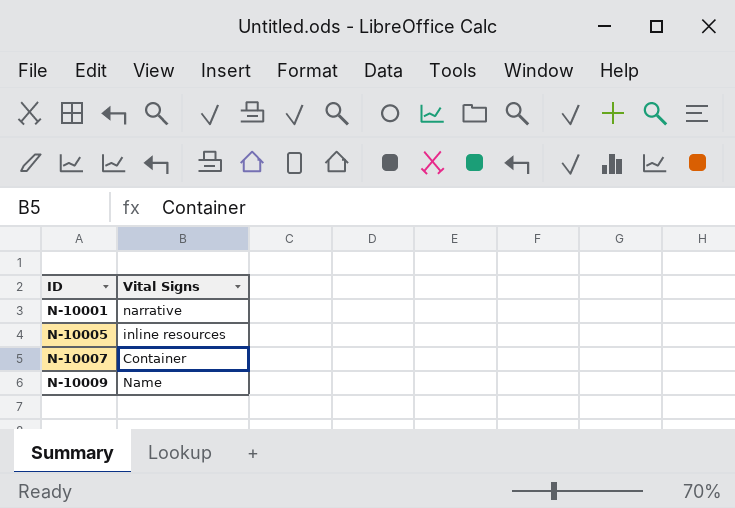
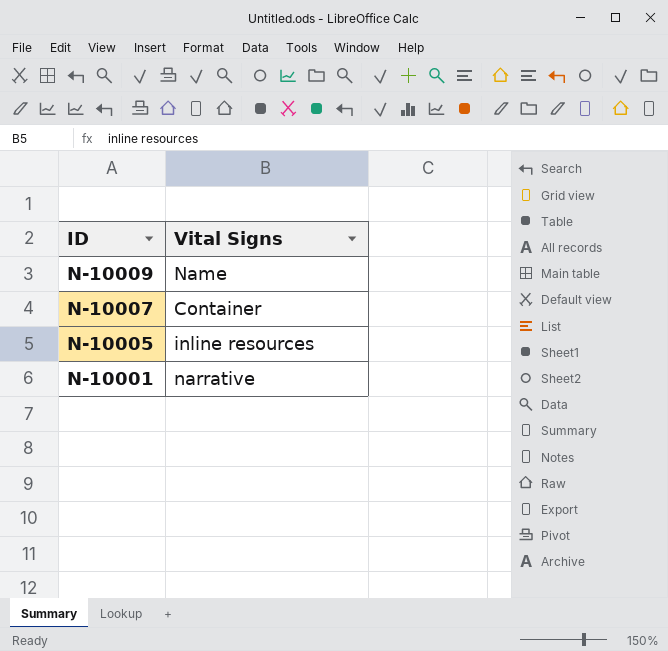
row order: ID ascending -> ID descending

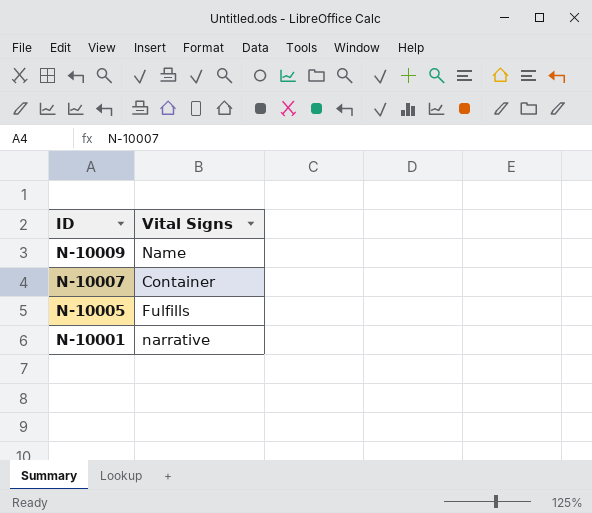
N-10005 | Vital Signs: inline resources -> Fulfills

